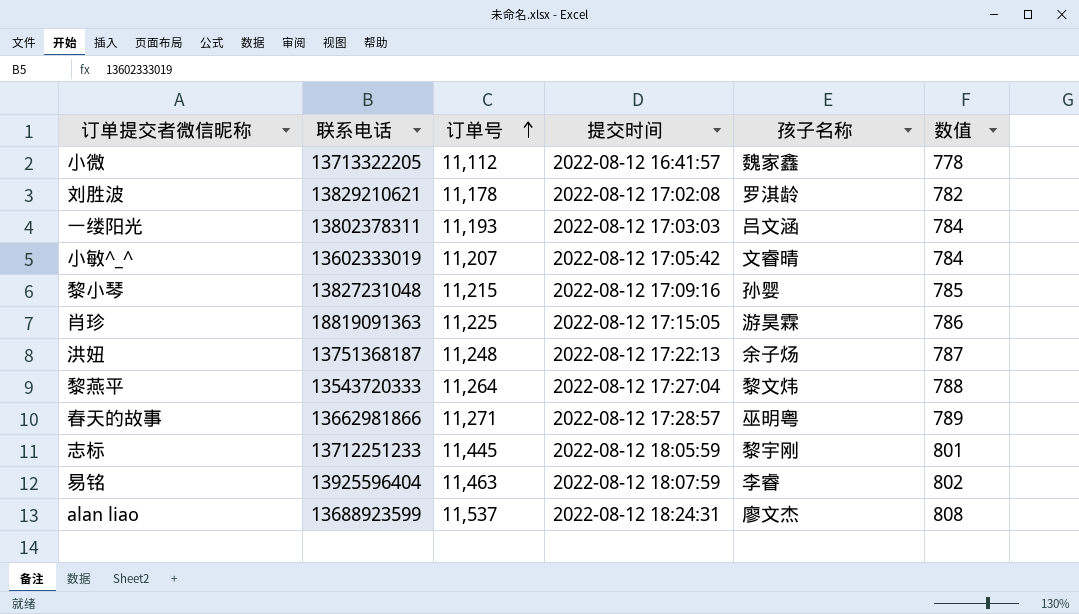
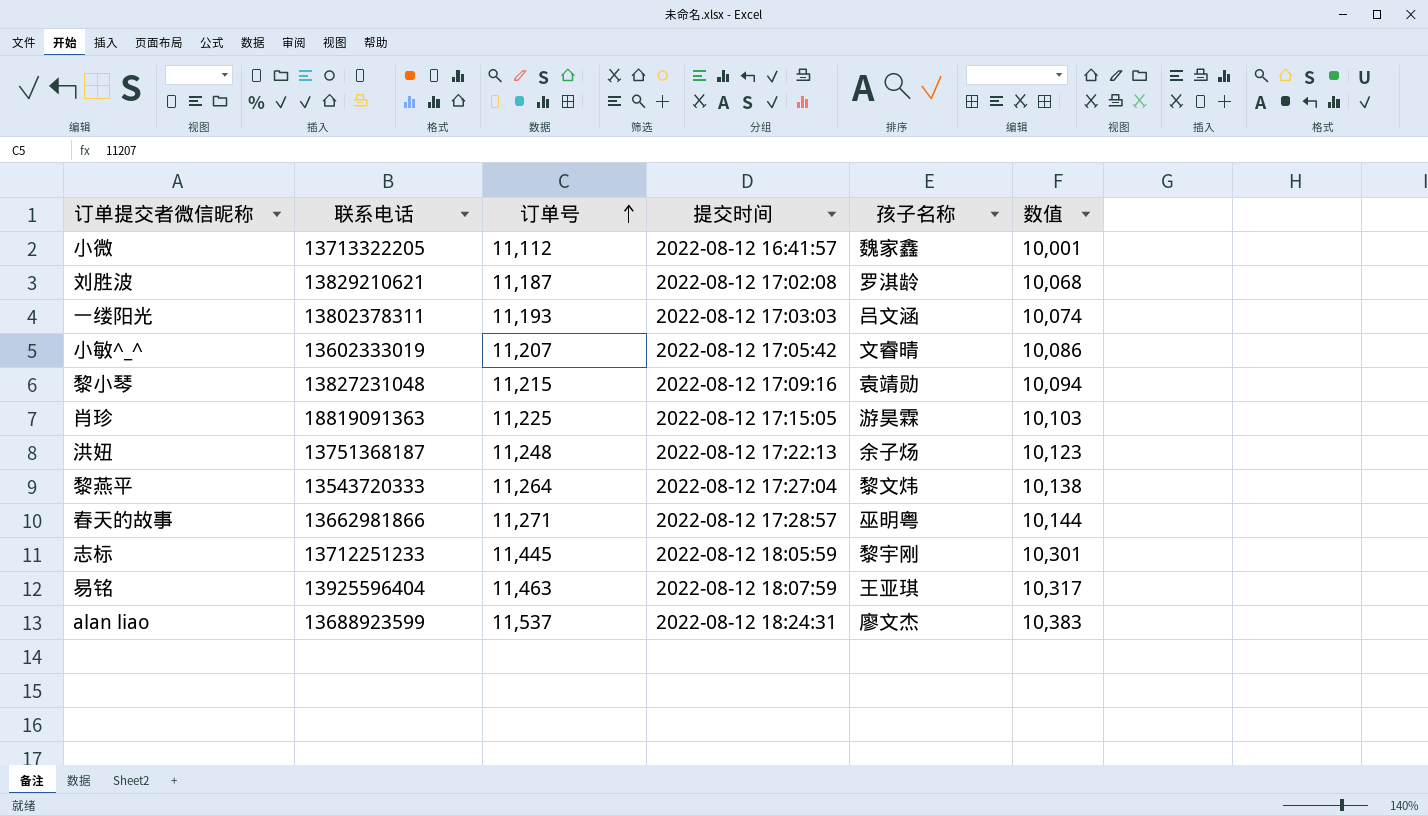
column 数值 | formula: [订单号] * 0.07 -> [订单号] * 0.9
刘胜波 | 订单号: 11,178 -> 11,187
黎小琴 | 孩子名称: 孙婴 -> 袁靖勋
易铭 | 孩子名称: 李睿 -> 王亚琪

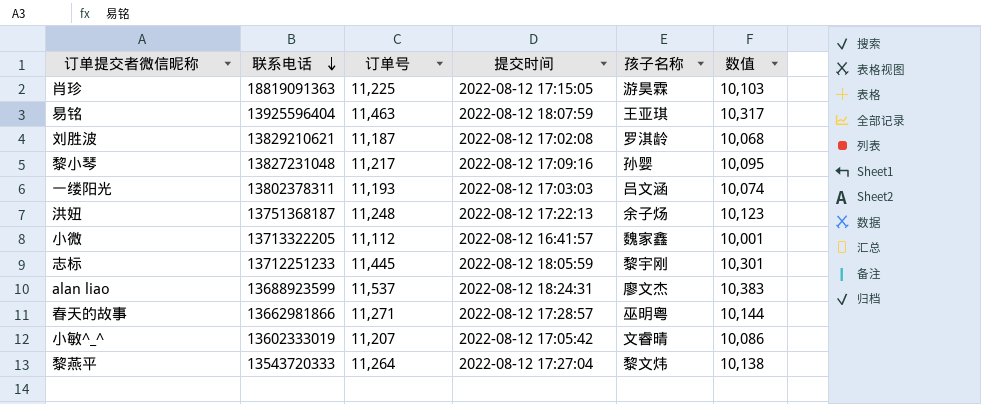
row order: 订单号 ascending -> 联系电话 descending
黎小琴 | 订单号: 11,215 -> 11,217
黎小琴 | 孩子名称: 袁靖勋 -> 孙婴
黎小琴 | 数值: 10,094 -> 10,095

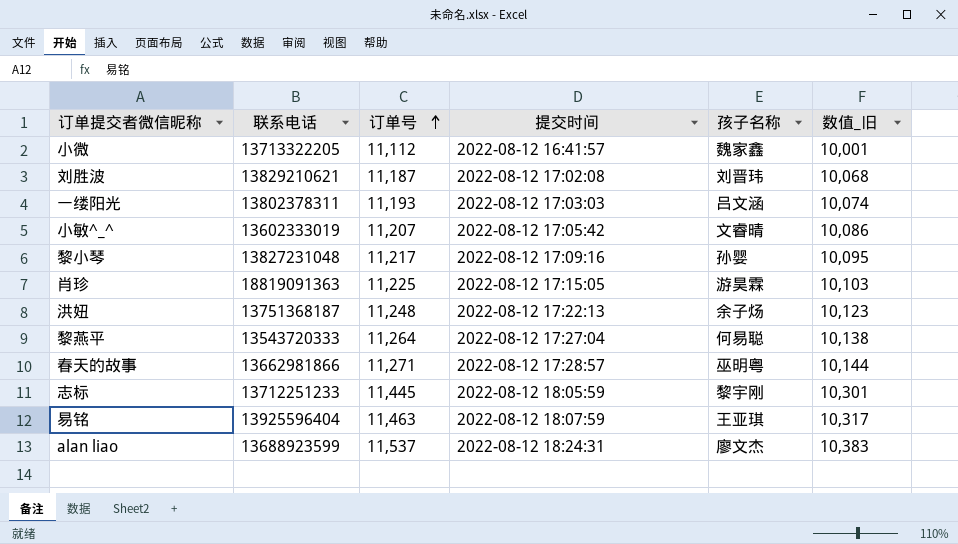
row order: 联系电话 descending -> 订单号 ascending
column name: 数值 -> 数值_旧
刘胜波 | 孩子名称: 罗淇龄 -> 刘晋玮
黎燕平 | 孩子名称: 黎文炜 -> 何易聪

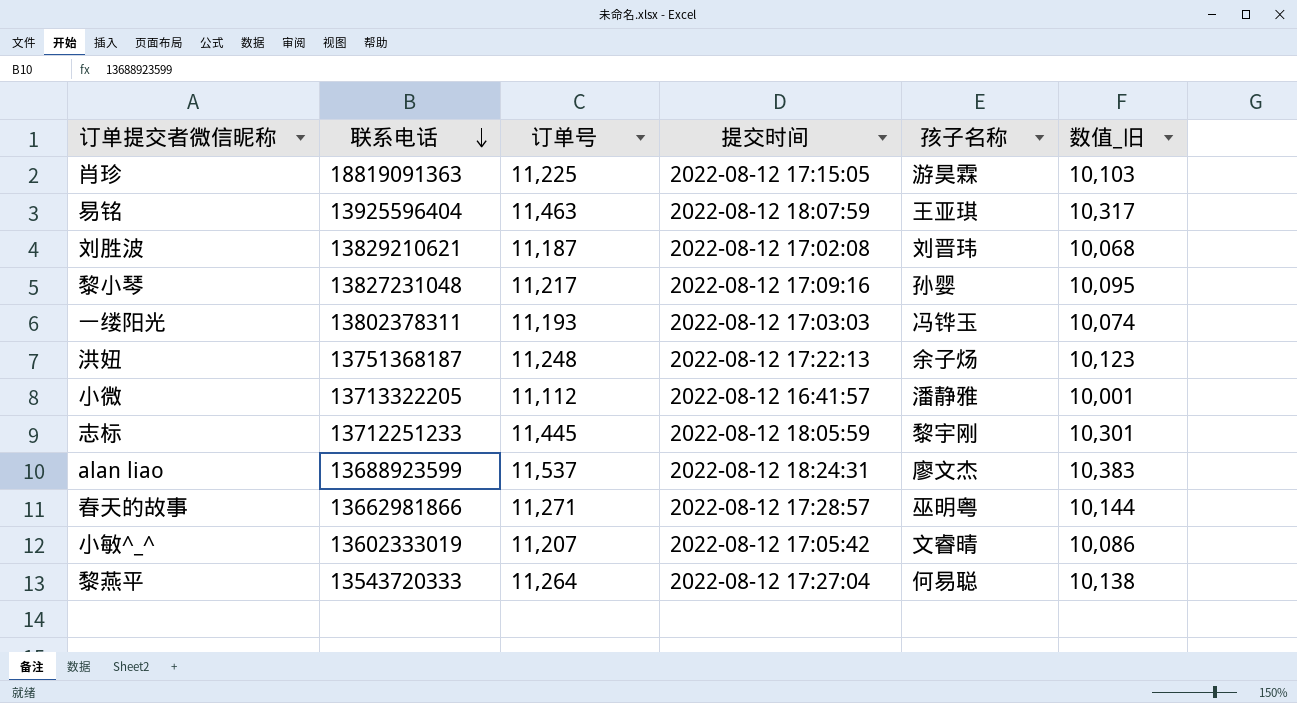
row order: 订单号 ascending -> 联系电话 descending
一缕阳光 | 孩子名称: 吕文涵 -> 冯铧玉
小微 | 孩子名称: 魏家鑫 -> 潘静雅

